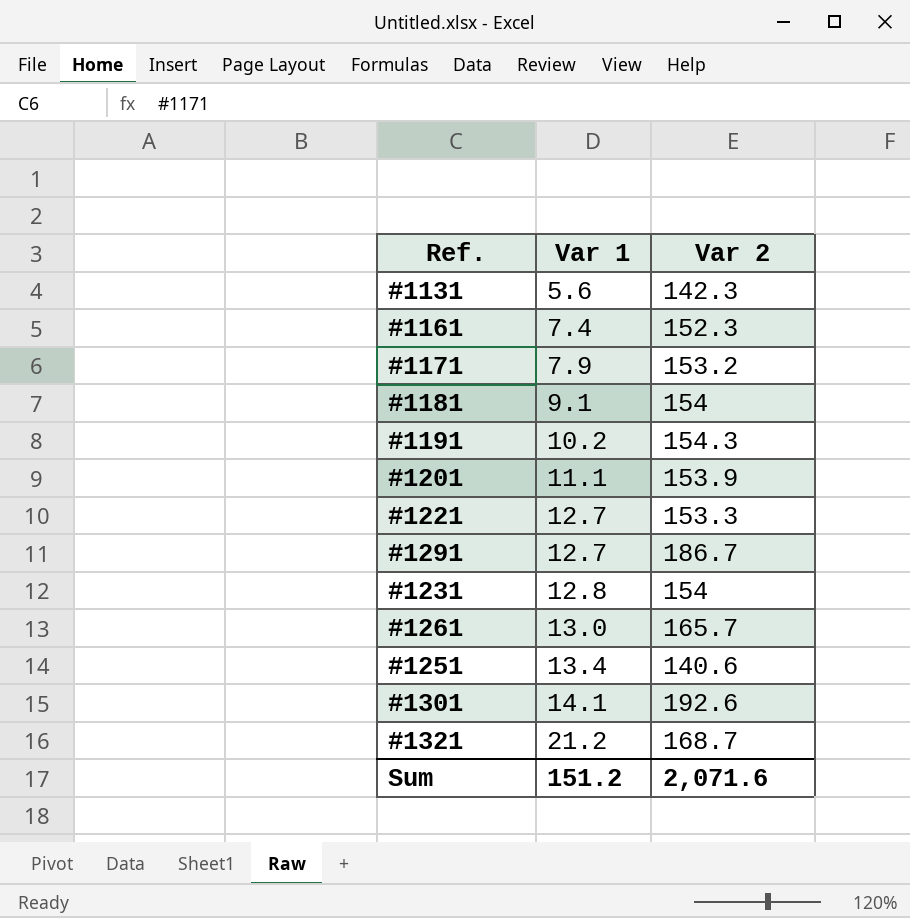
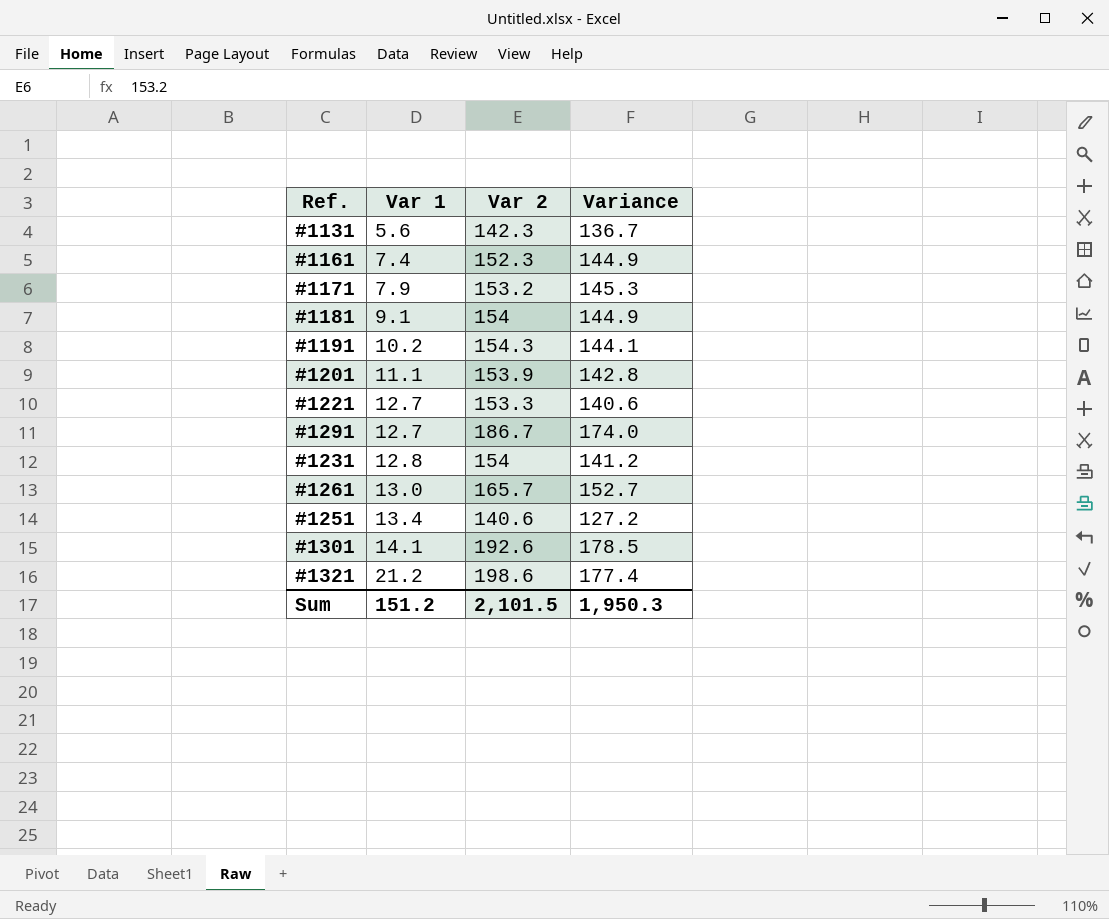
column Variance | formula: none -> [Var 2] - [Var 1]
#1321 | Var 2: 168.7 -> 198.6
Sum | Var 2: 2,071.6 -> 2,101.5

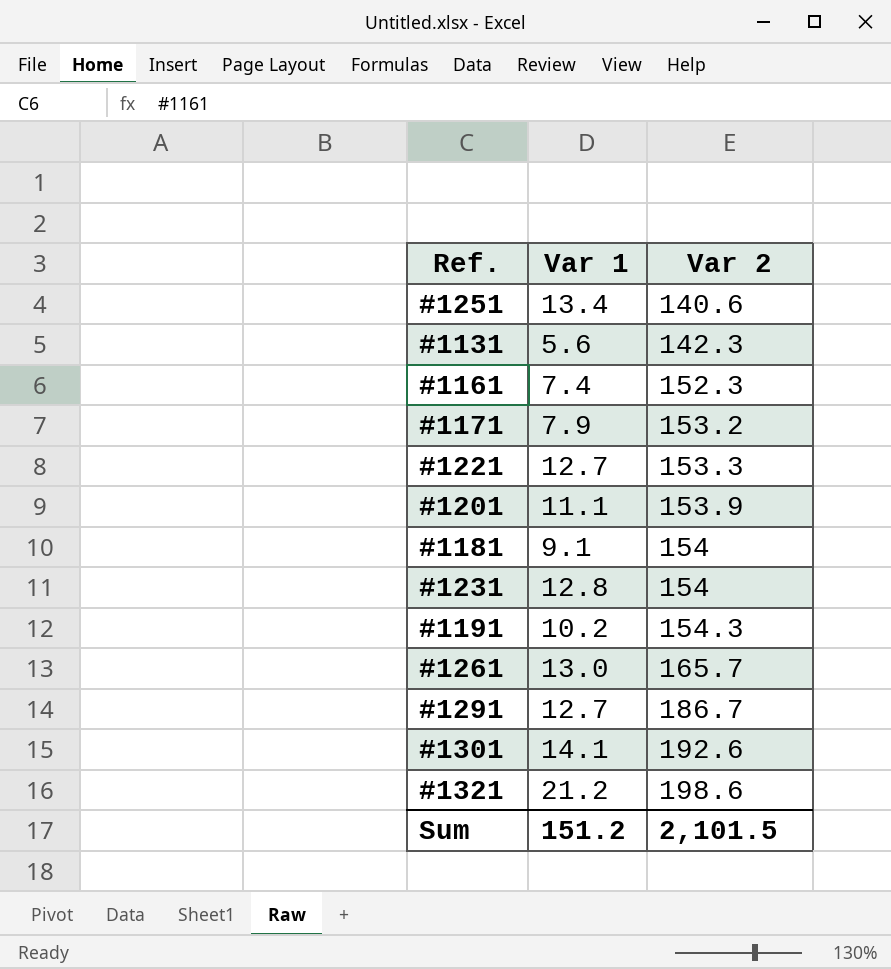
row order: Var 1 ascending -> Var 2 ascending
column Variance | formula: [Var 2] - [Var 1] -> none

